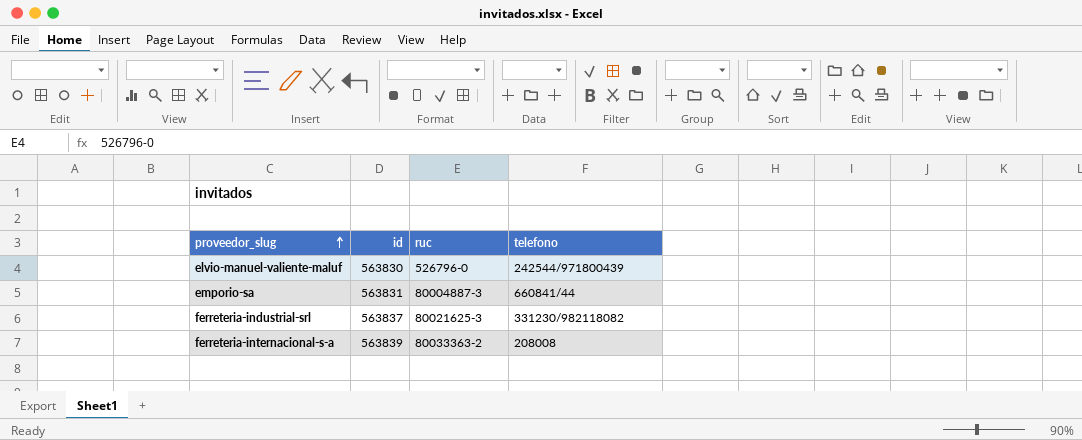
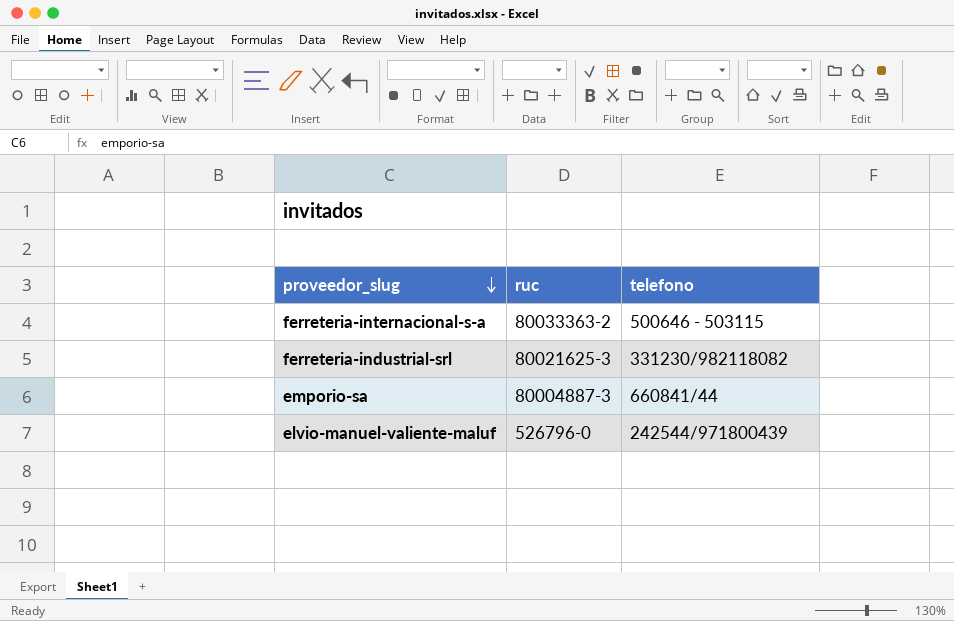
row order: proveedor_slug ascending -> proveedor_slug descending
column id | position: 2 -> none
ferreteria-internacional-s-a | telefono: 208008 -> 500646 - 503115

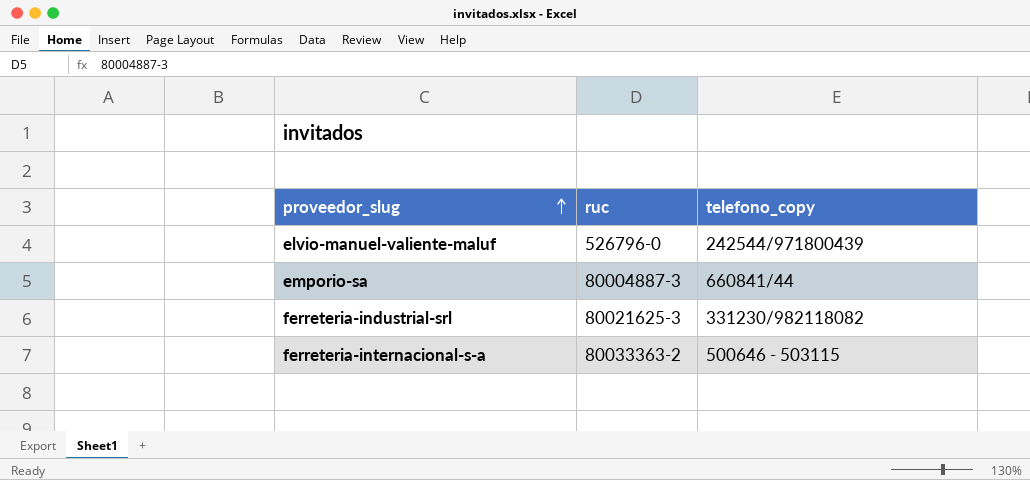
row order: proveedor_slug descending -> proveedor_slug ascending
column name: telefono -> telefono_copy

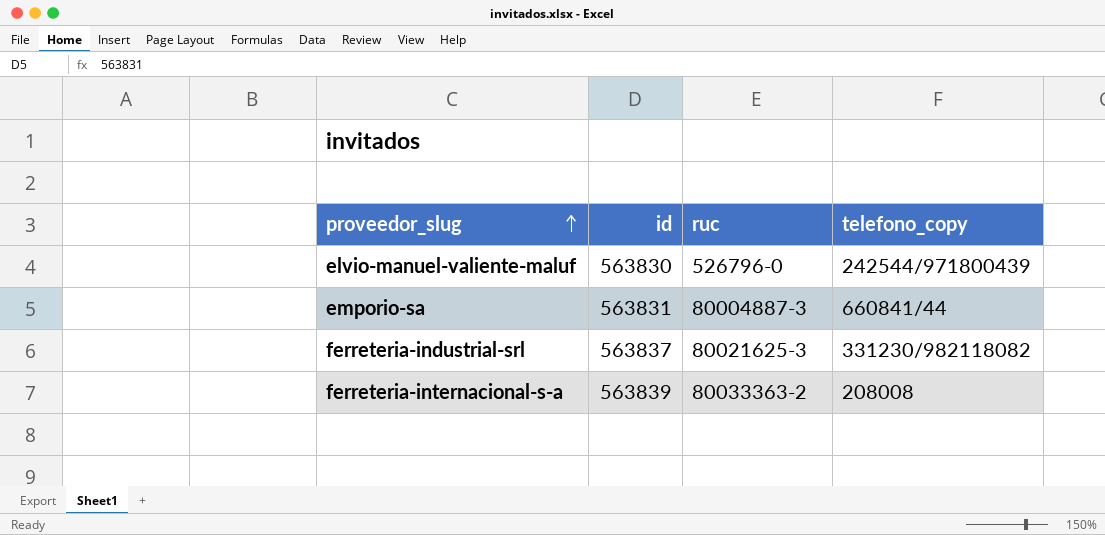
column id | position: none -> 2
ferreteria-internacional-s-a | telefono_copy: 500646 - 503115 -> 208008

